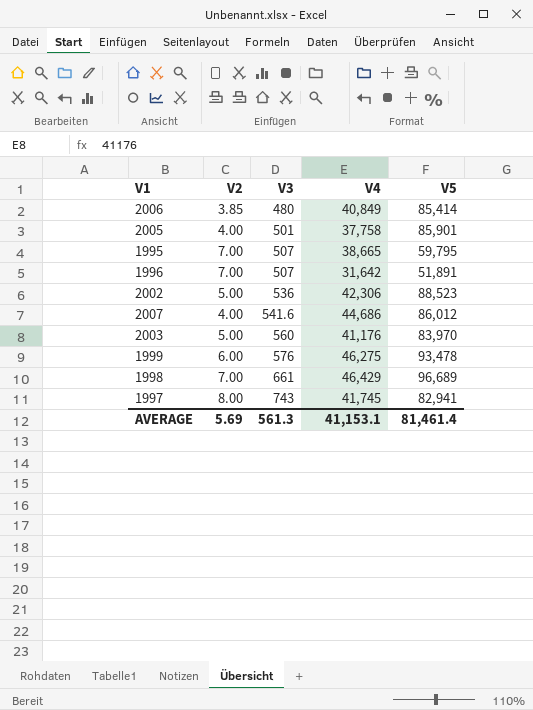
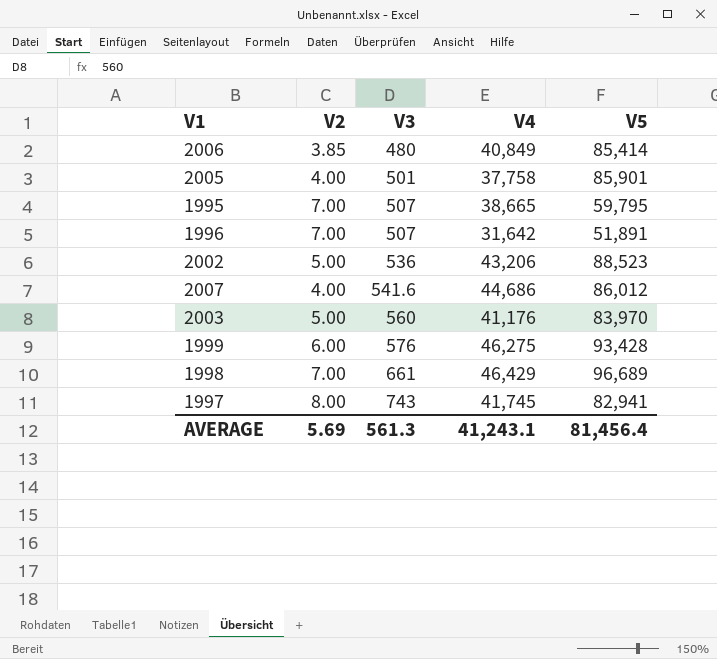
2002 | V4: 42,306 -> 43,206
1999 | V5: 93,478 -> 93,428
AVERAGE | V4: 41,153.1 -> 41,243.1
AVERAGE | V5: 81,461.4 -> 81,456.4

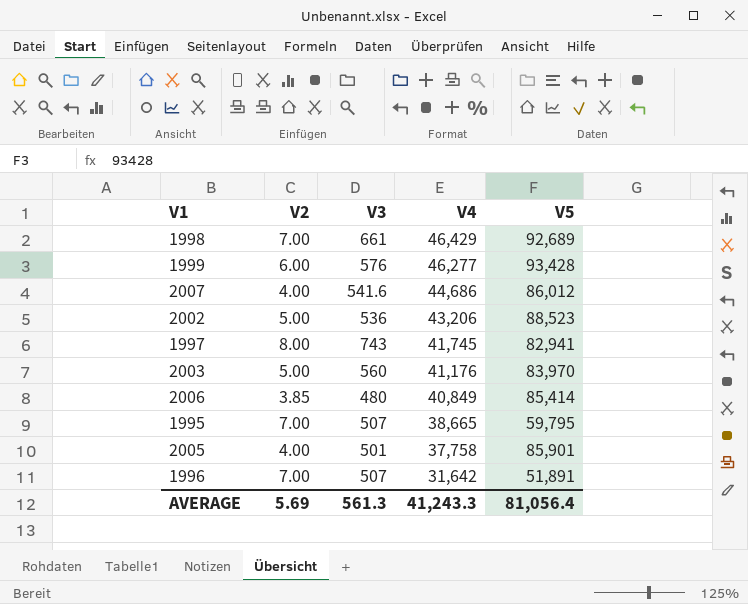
row order: V3 ascending -> V4 descending
1998 | V5: 96,689 -> 92,689
1999 | V4: 46,275 -> 46,277
AVERAGE | V4: 41,243.1 -> 41,243.3
AVERAGE | V5: 81,456.4 -> 81,056.4

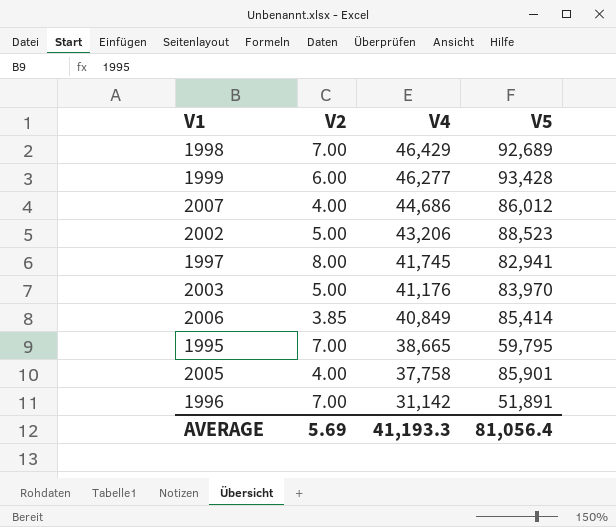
column V3 | position: 3 -> none
1996 | V4: 31,642 -> 31,142
AVERAGE | V4: 41,243.3 -> 41,193.3

